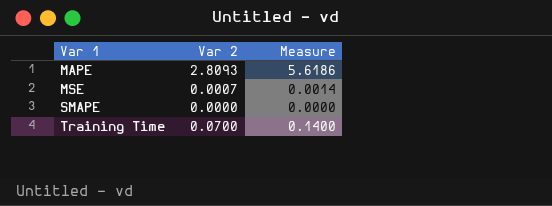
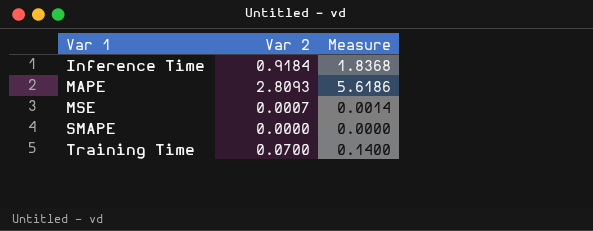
row Inference Time: none -> 0.9184 | 1.8368

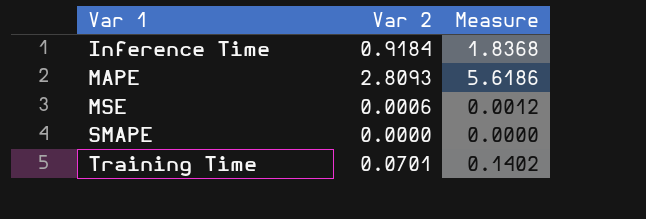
MSE | Var 2: 0.0007 -> 0.0006
MSE | Measure: 0.0014 -> 0.0012
Training Time | Var 2: 0.0700 -> 0.0701
Training Time | Measure: 0.1400 -> 0.1402

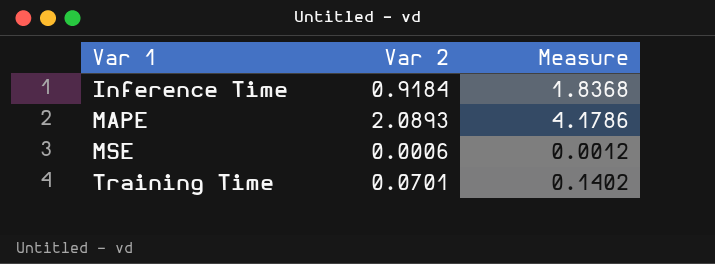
row SMAPE: 0.0000 | 0.0000 -> none
MAPE | Var 2: 2.8093 -> 2.0893
MAPE | Measure: 5.6186 -> 4.1786

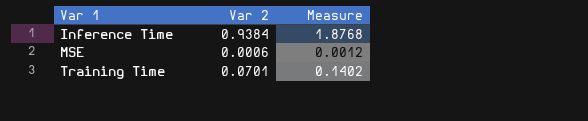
row MAPE: 2.0893 | 4.1786 -> none
Inference Time | Var 2: 0.9184 -> 0.9384
Inference Time | Measure: 1.8368 -> 1.8768

